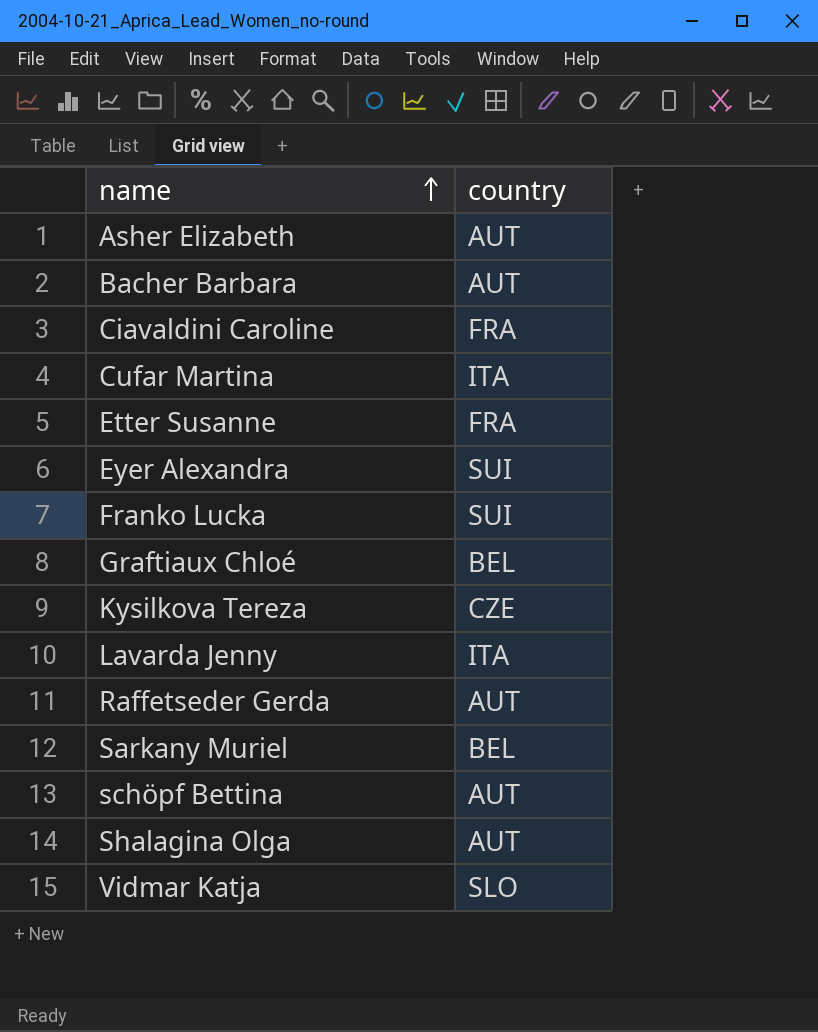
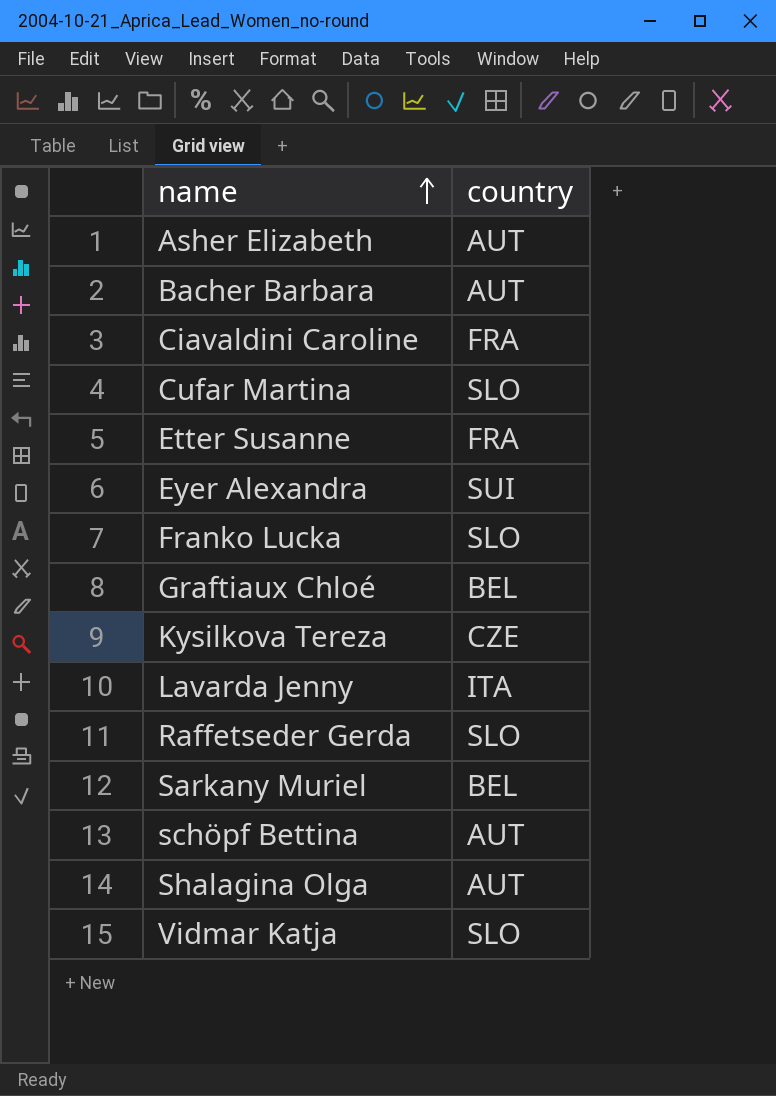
Cufar Martina | country: ITA -> SLO
Franko Lucka | country: SUI -> SLO
Raffetseder Gerda | country: AUT -> SLO

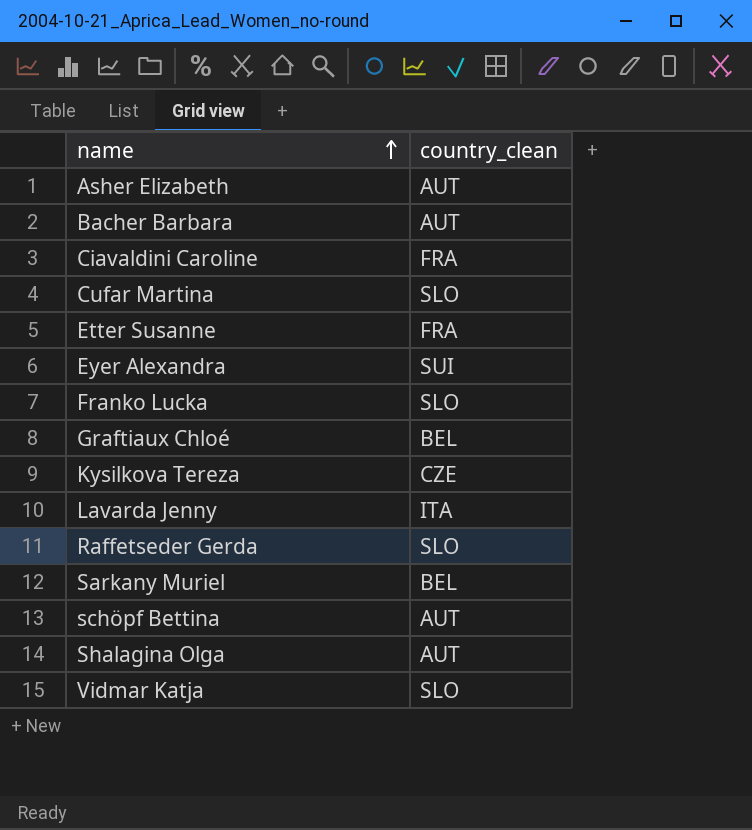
column name: country -> country_clean

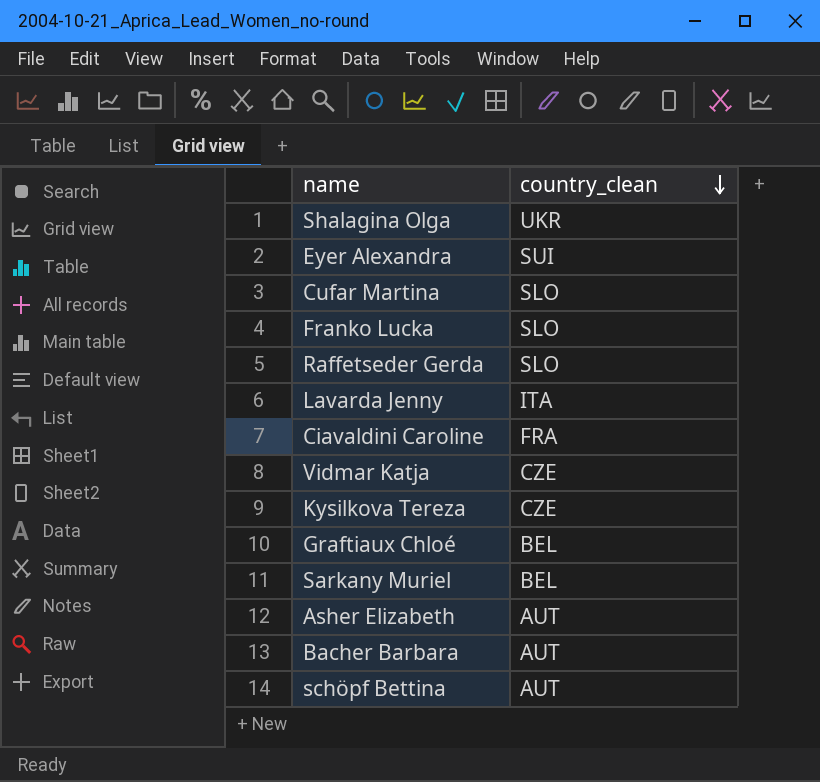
row order: name ascending -> country_clean descending
row Etter Susanne: FRA -> none
Shalagina Olga | country_clean: AUT -> UKR
Vidmar Katja | country_clean: SLO -> CZE

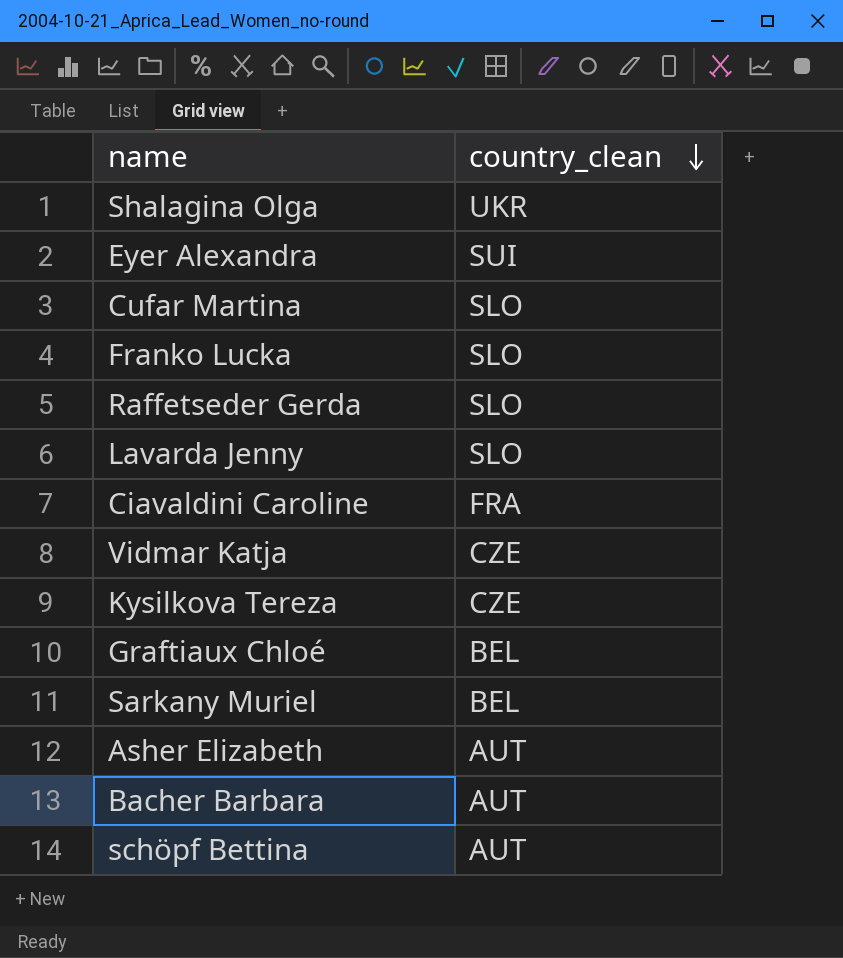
Lavarda Jenny | country_clean: ITA -> SLO

